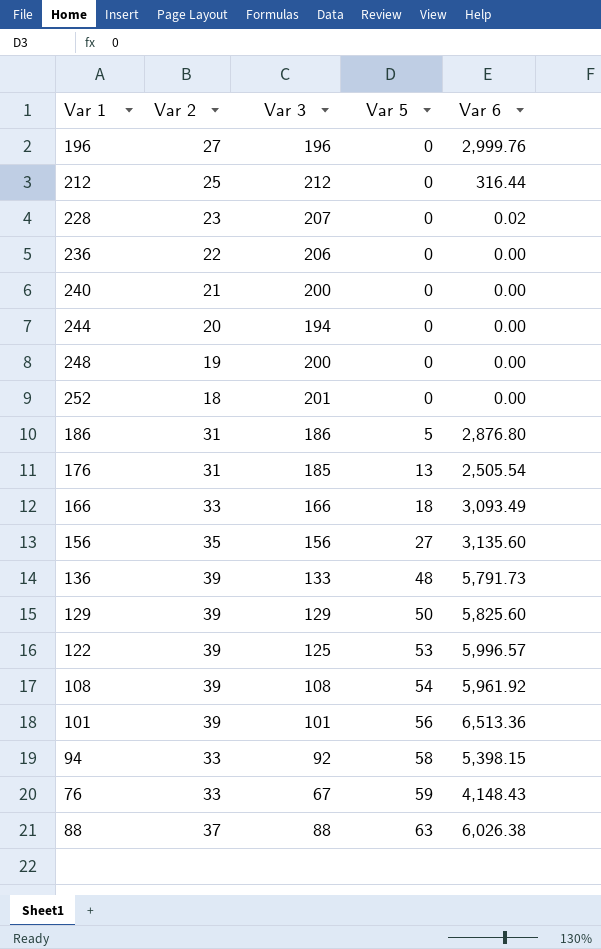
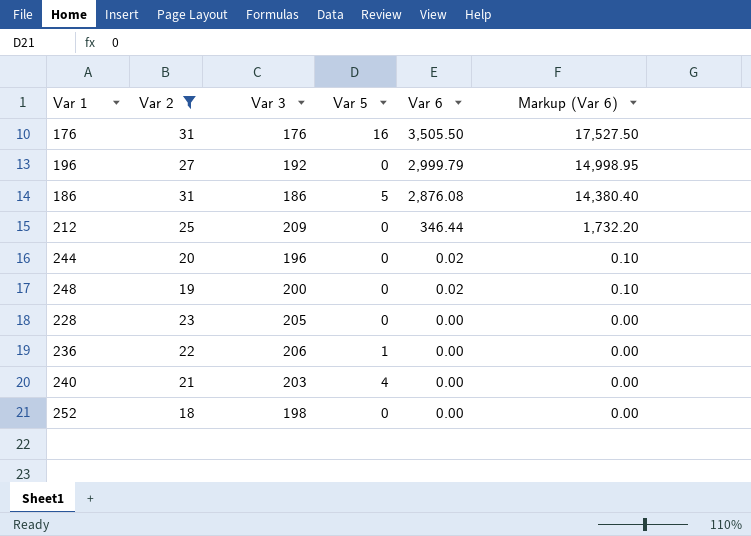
filter: none -> Var 2 <= 31
row order: Var 5 ascending -> Var 6 descending
column Markup (Var 6) | formula: none -> [Var 6] * 5
176 | Var 3: 185 -> 176
176 | Var 5: 13 -> 16
176 | Var 6: 2,505.54 -> 3,505.50
196 | Var 3: 196 -> 192
196 | Var 6: 2,999.76 -> 2,999.79
186 | Var 6: 2,876.80 -> 2,876.08
212 | Var 3: 212 -> 209
212 | Var 6: 316.44 -> 346.44
244 | Var 3: 194 -> 196
244 | Var 6: 0.00 -> 0.02
248 | Var 6: 0.00 -> 0.02
228 | Var 3: 207 -> 205
228 | Var 6: 0.02 -> 0.00
236 | Var 5: 0 -> 1
240 | Var 3: 200 -> 203
240 | Var 5: 0 -> 4
252 | Var 3: 201 -> 198

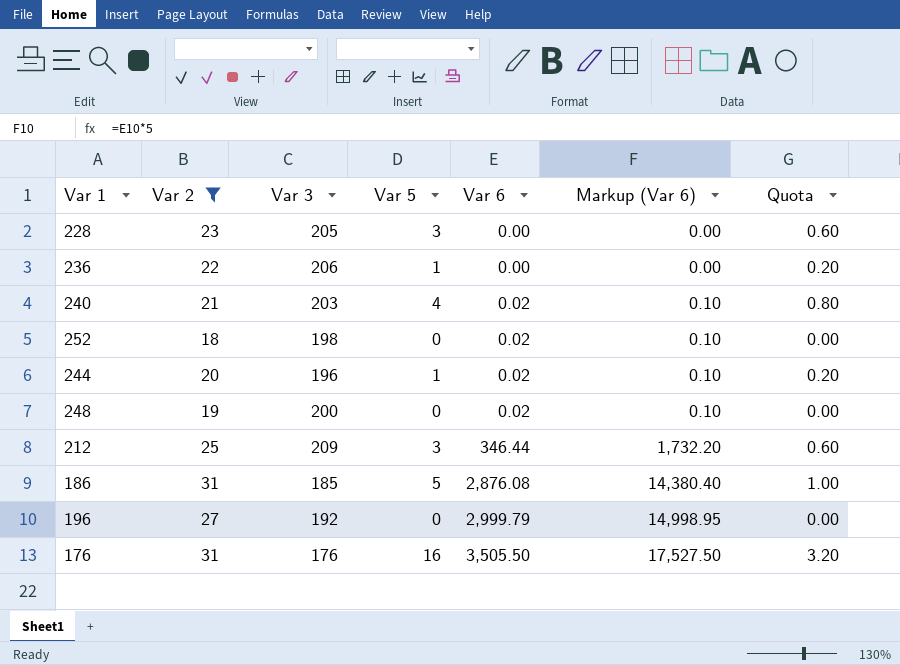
row order: Var 6 descending -> Var 6 ascending
column Quota | formula: none -> [Var 5] * 0.2
228 | Var 5: 0 -> 3
240 | Var 6: 0.00 -> 0.02
240 | Markup (Var 6): 0.00 -> 0.10
252 | Var 6: 0.00 -> 0.02
252 | Markup (Var 6): 0.00 -> 0.10
244 | Var 5: 0 -> 1
212 | Var 5: 0 -> 3
186 | Var 3: 186 -> 185

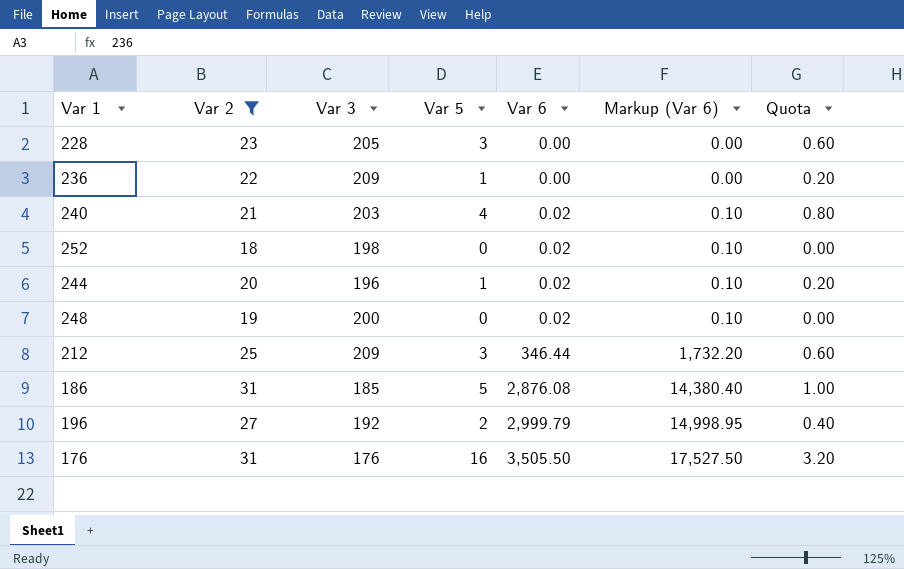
236 | Var 3: 206 -> 209
196 | Var 5: 0 -> 2
196 | Quota: 0.00 -> 0.40

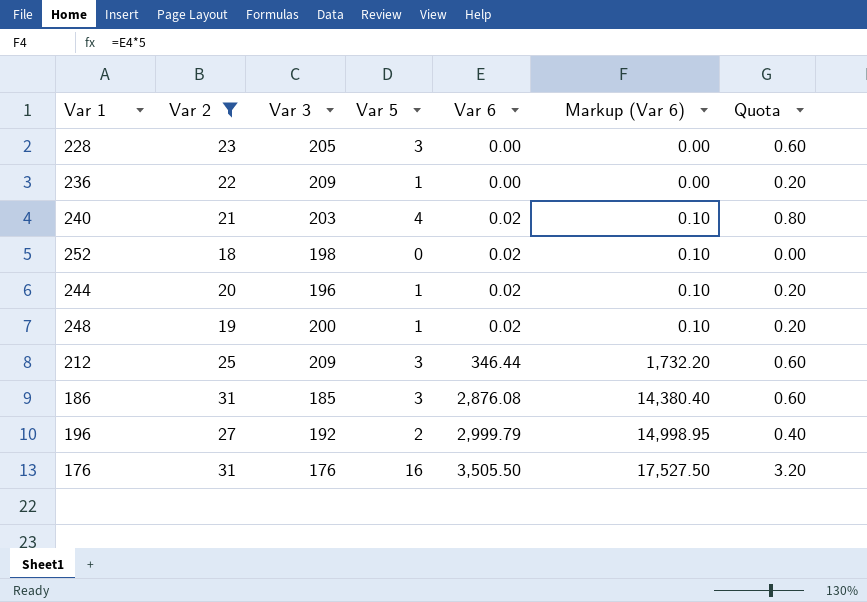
248 | Var 5: 0 -> 1
248 | Quota: 0.00 -> 0.20
186 | Var 5: 5 -> 3
186 | Quota: 1.00 -> 0.60

